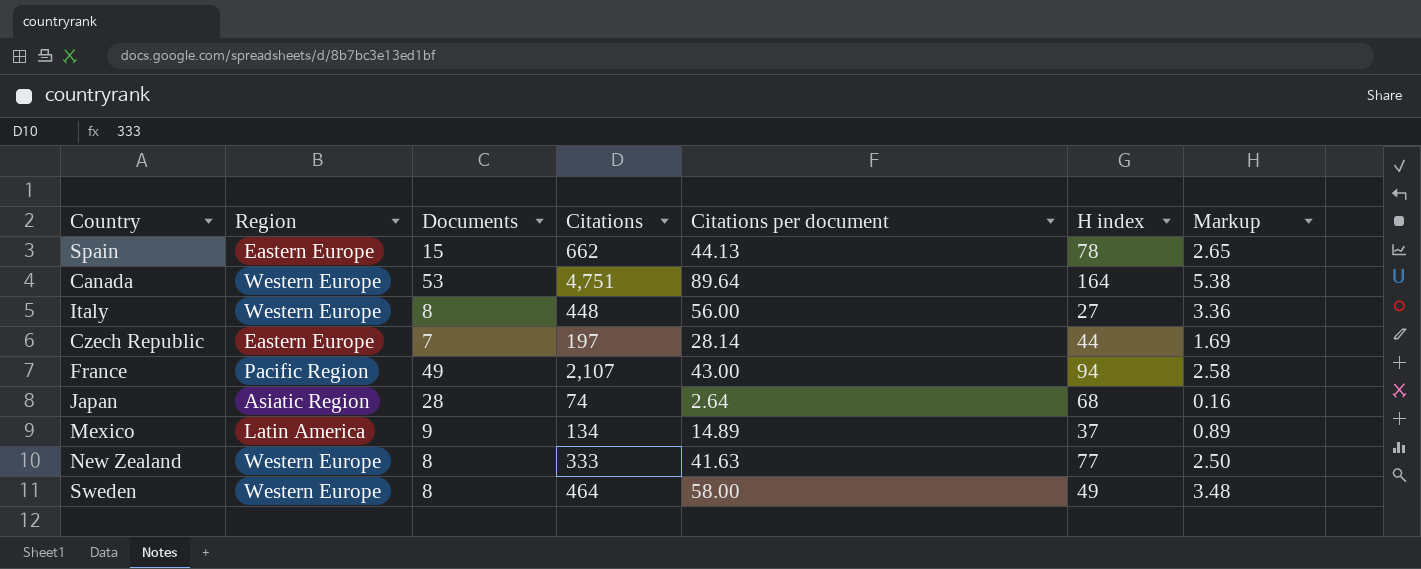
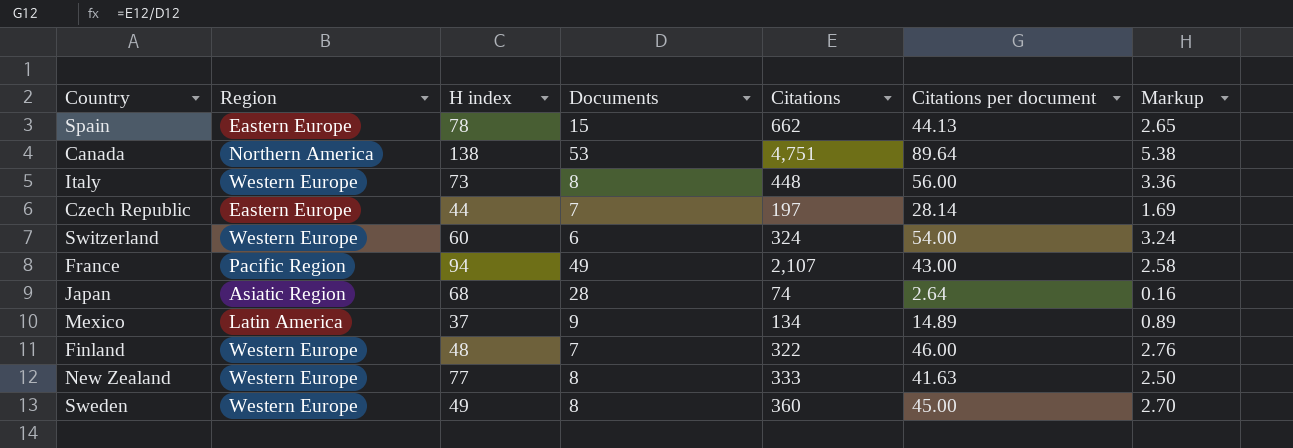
column H index | position: 6 -> 3
Canada | Region: Western Europe -> Northern America
Canada | H index: 164 -> 138
Italy | H index: 27 -> 73
row Switzerland: none -> Western Europe | 60 | 6 | 324 | 54.00 | 3.24
row Finland: none -> Western Europe | 48 | 7 | 322 | 46.00 | 2.76
Sweden | Citations: 464 -> 360
Sweden | Citations per document: 58.00 -> 45.00
Sweden | Markup: 3.48 -> 2.70

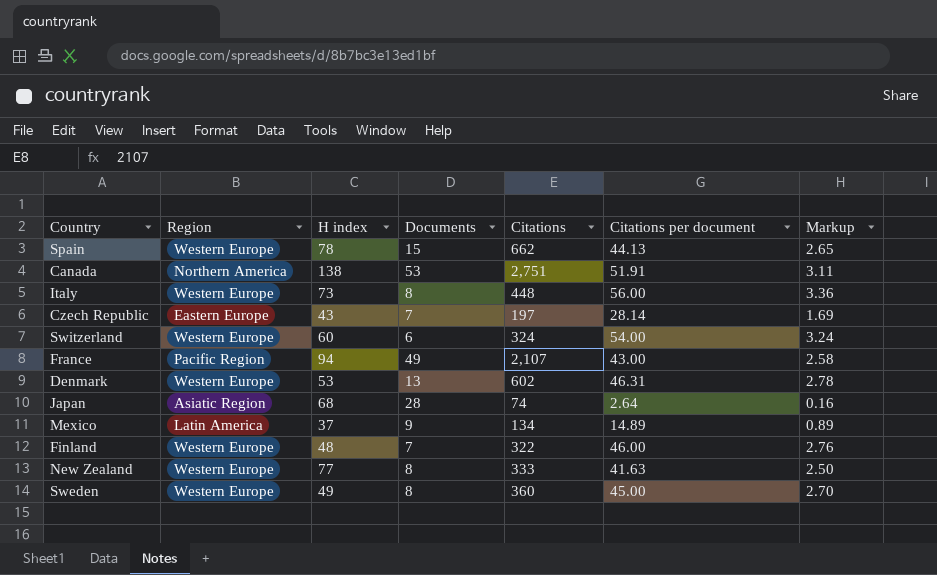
Spain | Region: Eastern Europe -> Western Europe
Canada | Citations: 4,751 -> 2,751
Canada | Citations per document: 89.64 -> 51.91
Canada | Markup: 5.38 -> 3.11
Czech Republic | H index: 44 -> 43
row Denmark: none -> Western Europe | 53 | 13 | 602 | 46.31 | 2.78

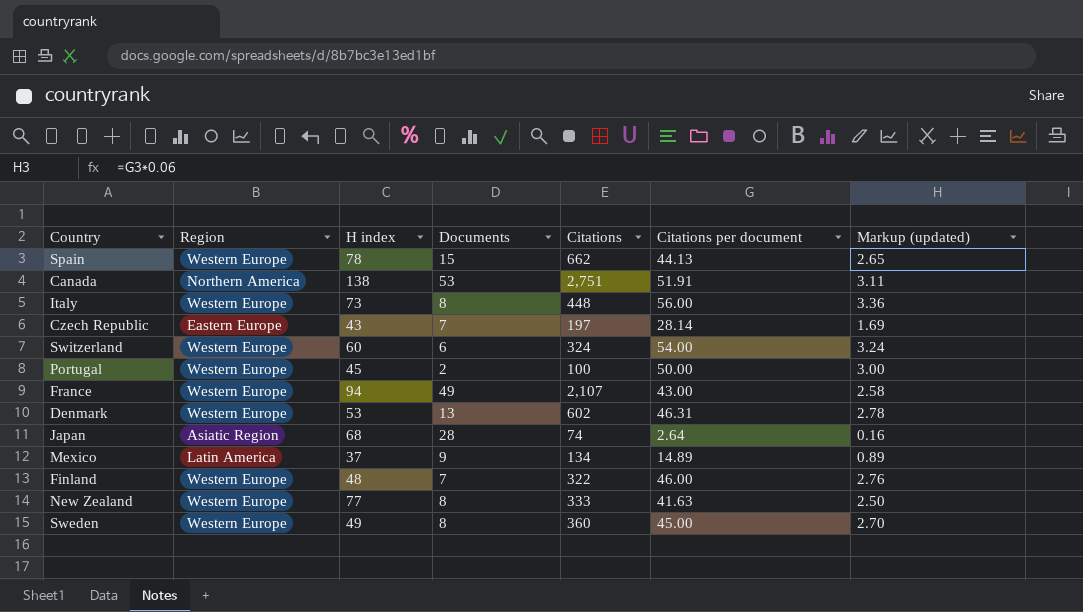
column name: Markup -> Markup (updated)
row Portugal: none -> Western Europe | 45 | 2 | 100 | 50.00 | 3.00
France | Region: Pacific Region -> Western Europe

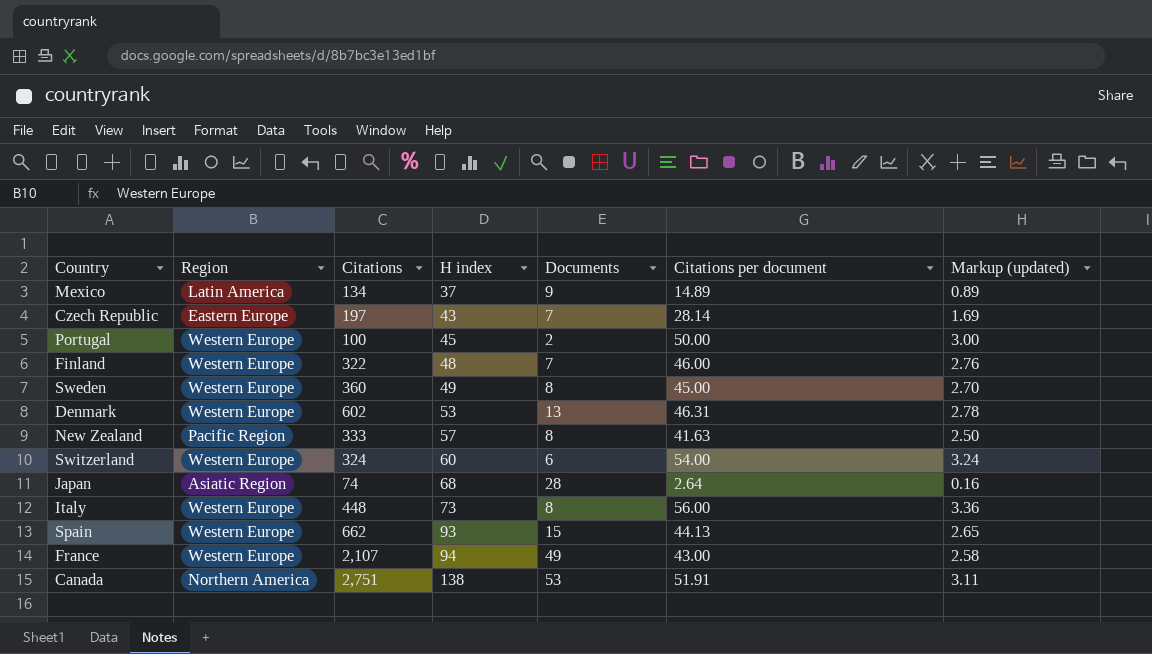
row order: none -> H index ascending
column Citations | position: 5 -> 3
New Zealand | Region: Western Europe -> Pacific Region
New Zealand | H index: 77 -> 57
Spain | H index: 78 -> 93

